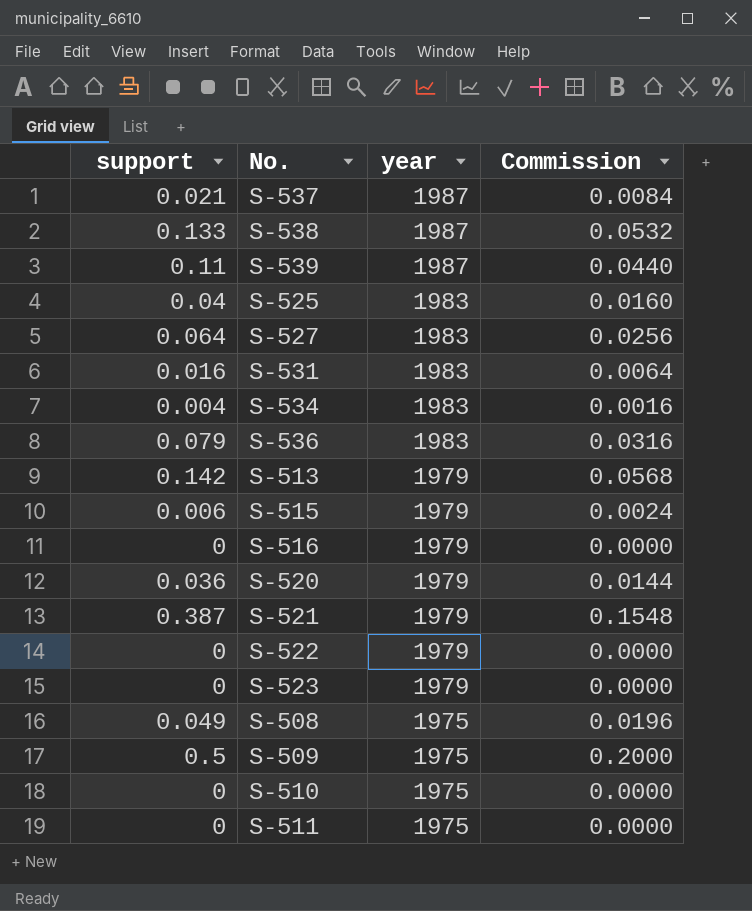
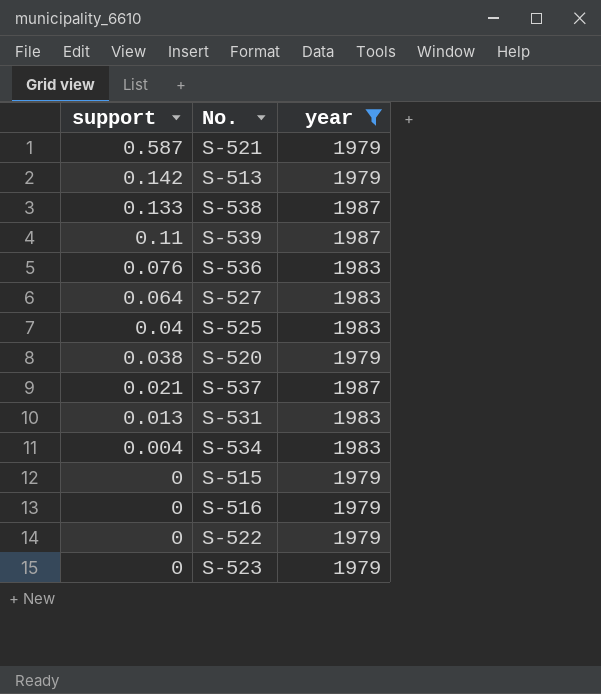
filter: none -> year != 1975
row order: year descending -> support descending
column Commission | formula: [support] * 0.4 -> none
S-521 | support: 0.387 -> 0.587
S-536 | support: 0.079 -> 0.076
S-520 | support: 0.036 -> 0.038
S-531 | support: 0.016 -> 0.013
S-515 | support: 0.006 -> 0

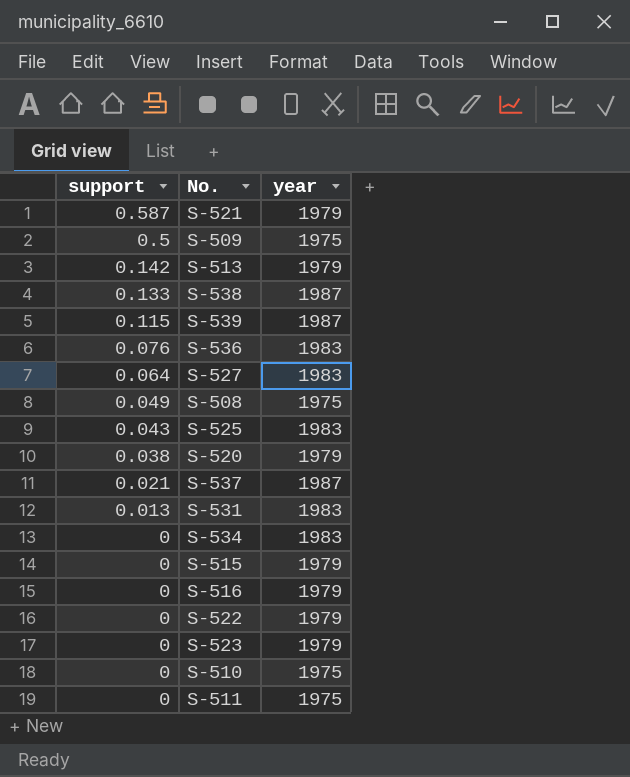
filter: year != 1975 -> none
S-539 | support: 0.11 -> 0.115
S-525 | support: 0.04 -> 0.043
S-534 | support: 0.004 -> 0

